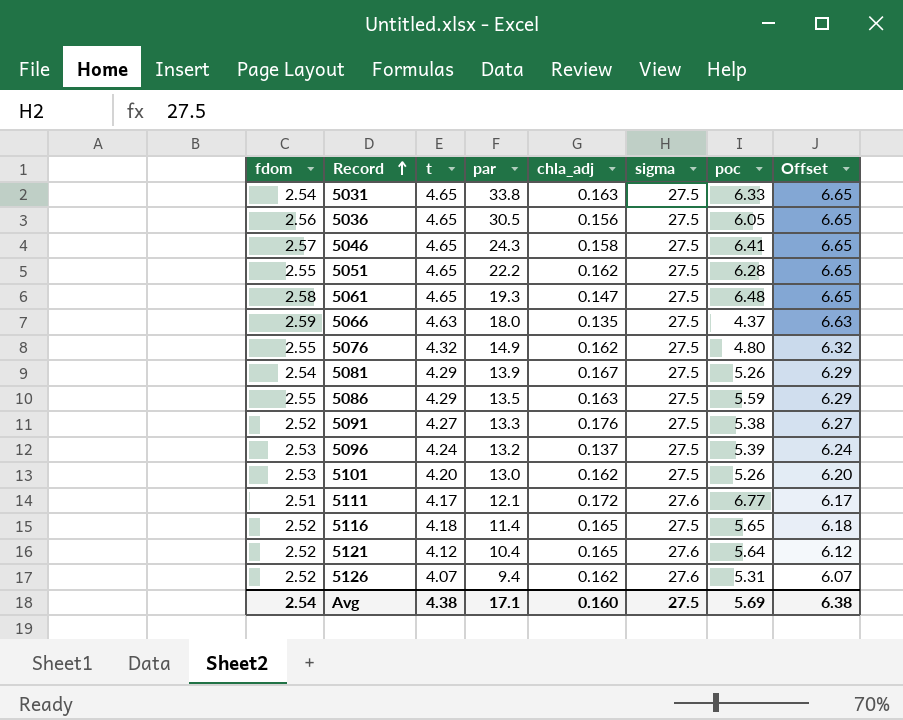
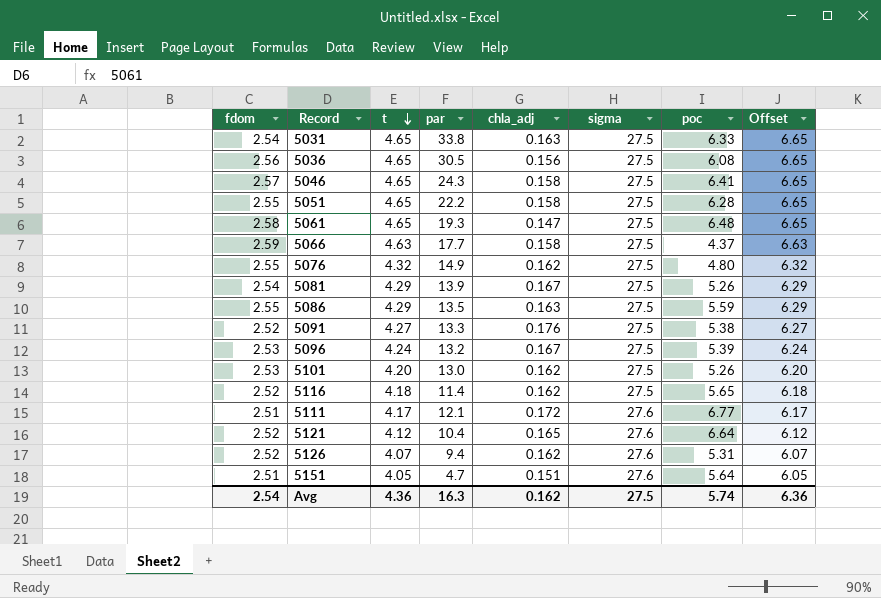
row order: Record ascending -> t descending
5036 | poc: 6.05 -> 6.08
5051 | chla_adj: 0.162 -> 0.158
5066 | par: 18.0 -> 17.7
5066 | chla_adj: 0.135 -> 0.158
5096 | chla_adj: 0.137 -> 0.167
5116 | chla_adj: 0.165 -> 0.162
5121 | poc: 5.64 -> 6.64
row 5151: none -> 2.51 | 4.05 | 4.7 | 0.151 | 27.6 | 5.64 | 6.05
Avg | t: 4.38 -> 4.36
Avg | par: 17.1 -> 16.3
Avg | chla_adj: 0.160 -> 0.162
Avg | poc: 5.69 -> 5.74
Avg | Offset: 6.38 -> 6.36

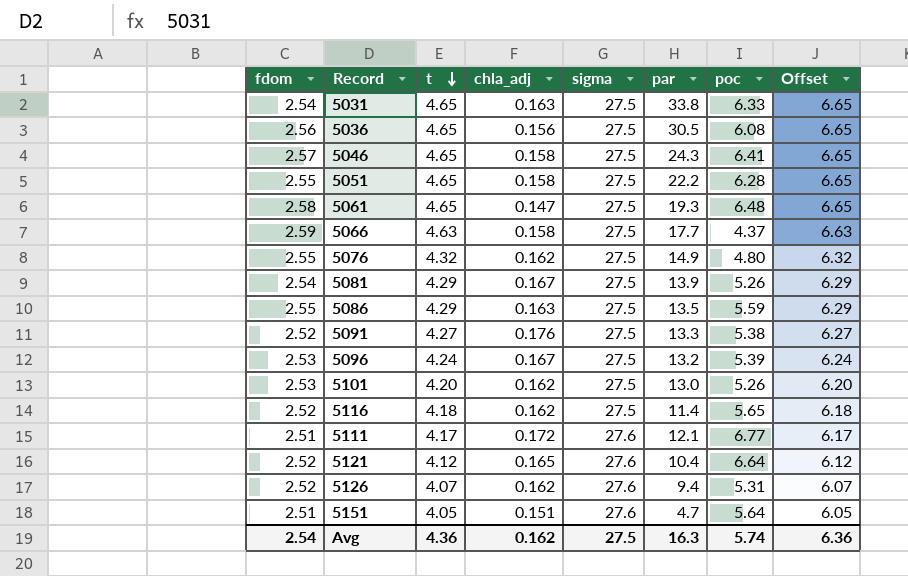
column par | position: 4 -> 6

